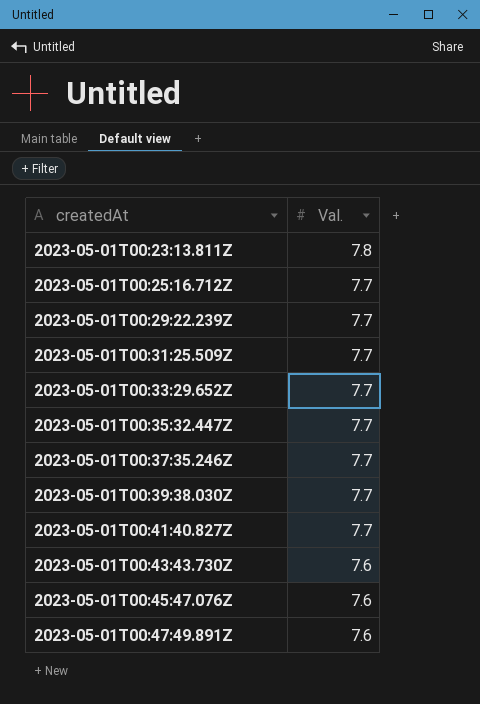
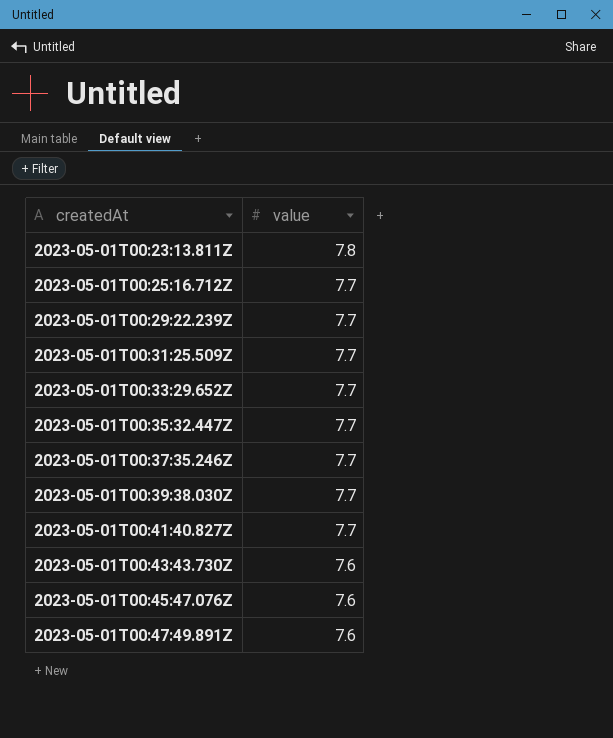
column name: Val. -> value

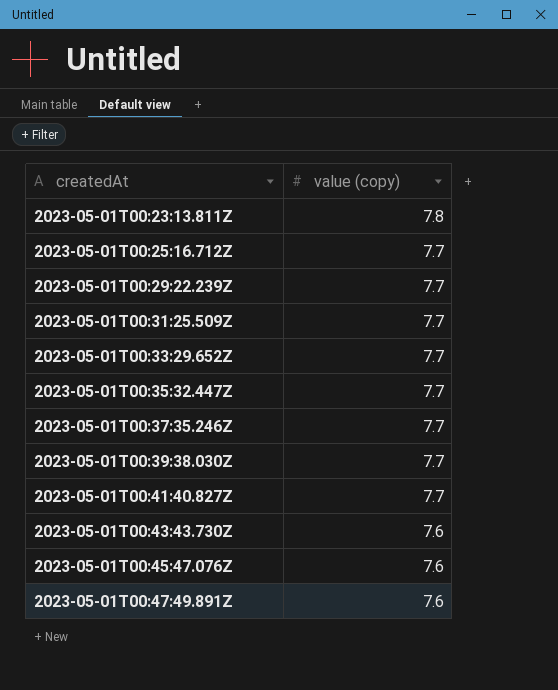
column name: value -> value (copy)

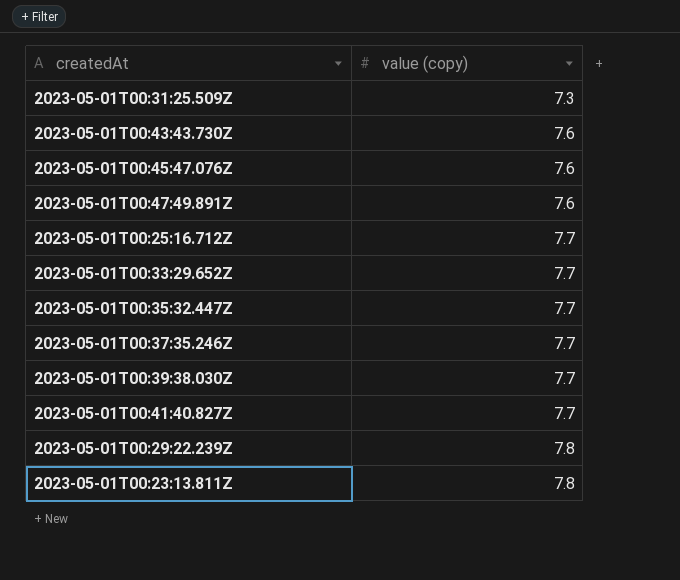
row order: createdAt ascending -> value (copy) ascending
2023-05-01T00:31:25.509Z | value (copy): 7.7 -> 7.3
2023-05-01T00:29:22.239Z | value (copy): 7.7 -> 7.8

